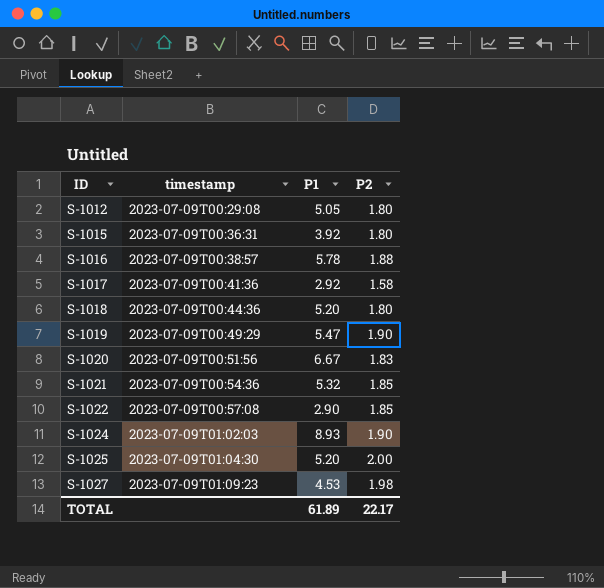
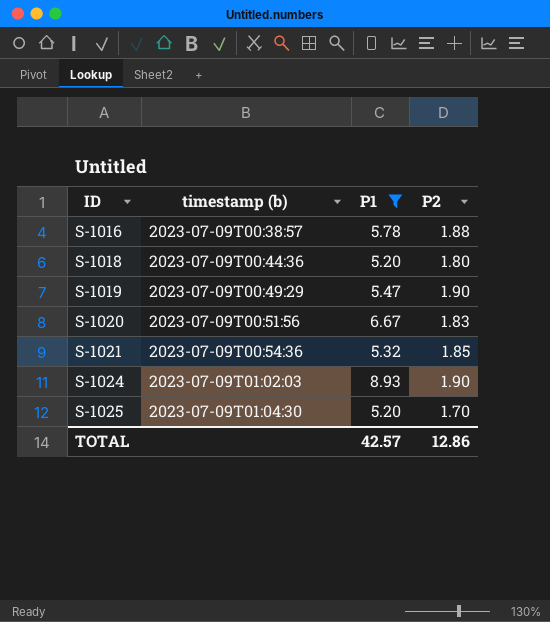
filter: none -> P1 >= 5.20
column name: timestamp -> timestamp (b)
S-1025 | P2: 2.00 -> 1.70
TOTAL | P1: 61.89 -> 42.57
TOTAL | P2: 22.17 -> 12.86

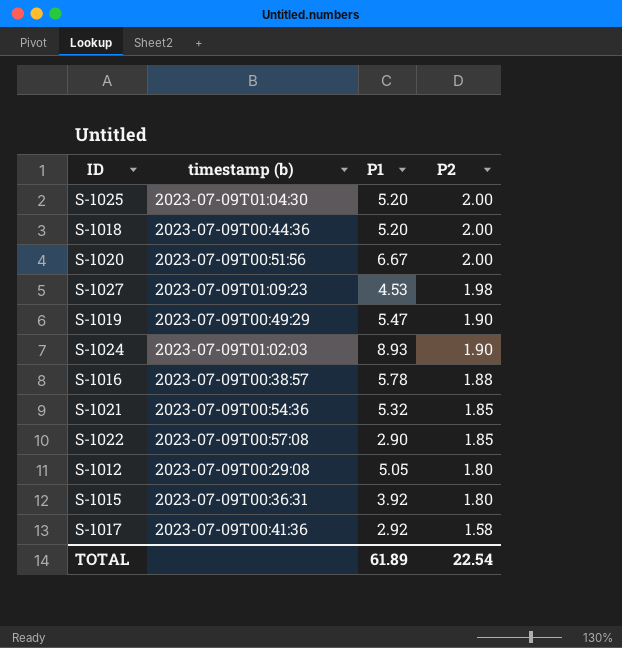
filter: P1 >= 5.20 -> none
row order: ID ascending -> P2 descending
S-1025 | P2: 1.70 -> 2.00
S-1018 | P2: 1.80 -> 2.00
S-1020 | P2: 1.83 -> 2.00
TOTAL | P1: 42.57 -> 61.89
TOTAL | P2: 12.86 -> 22.54

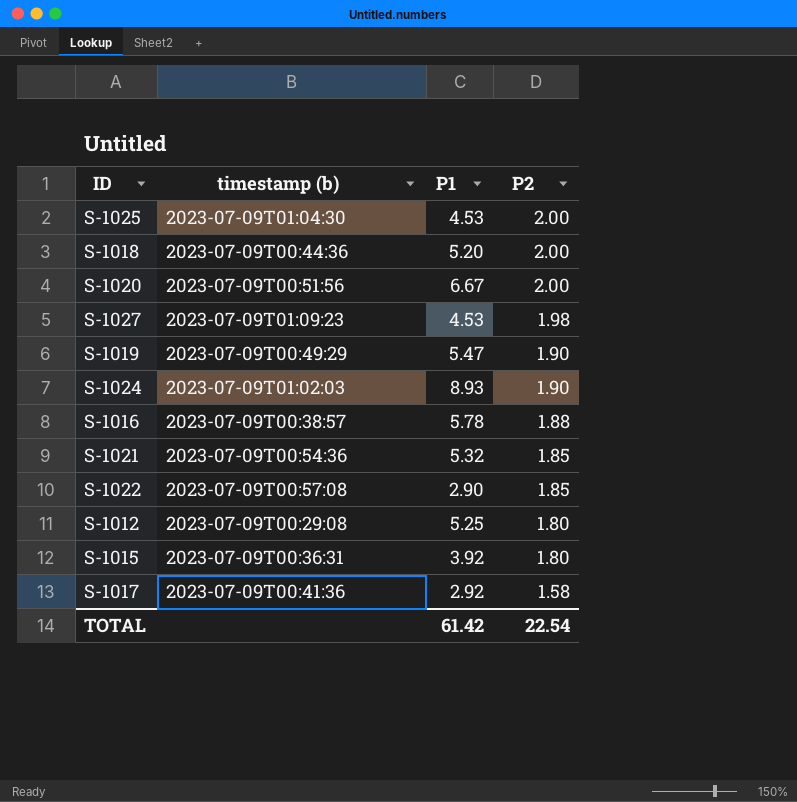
S-1025 | P1: 5.20 -> 4.53
S-1012 | P1: 5.05 -> 5.25
TOTAL | P1: 61.89 -> 61.42

